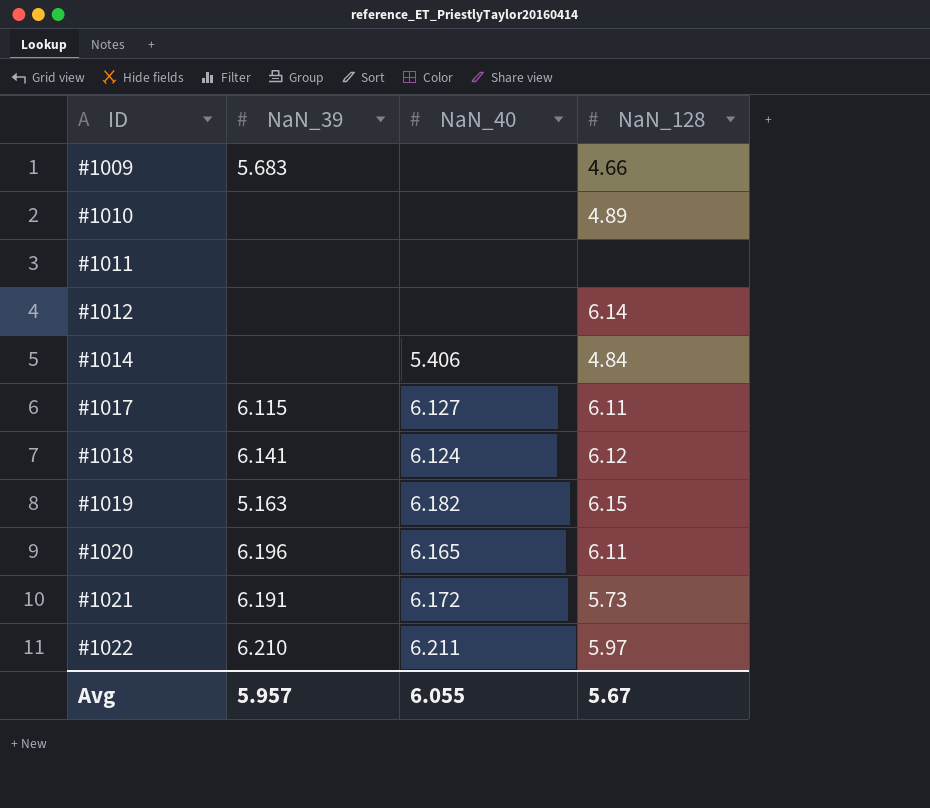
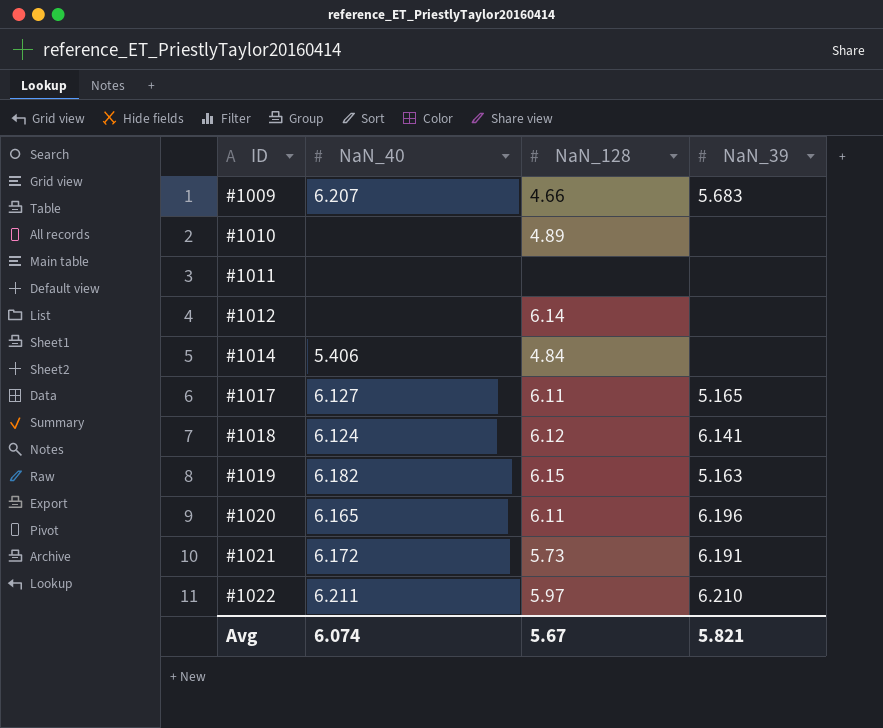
column NaN_39 | position: 2 -> 4
#1009 | NaN_40: none -> 6.207
#1017 | NaN_39: 6.115 -> 5.165
Avg | NaN_40: 6.055 -> 6.074
Avg | NaN_39: 5.957 -> 5.821

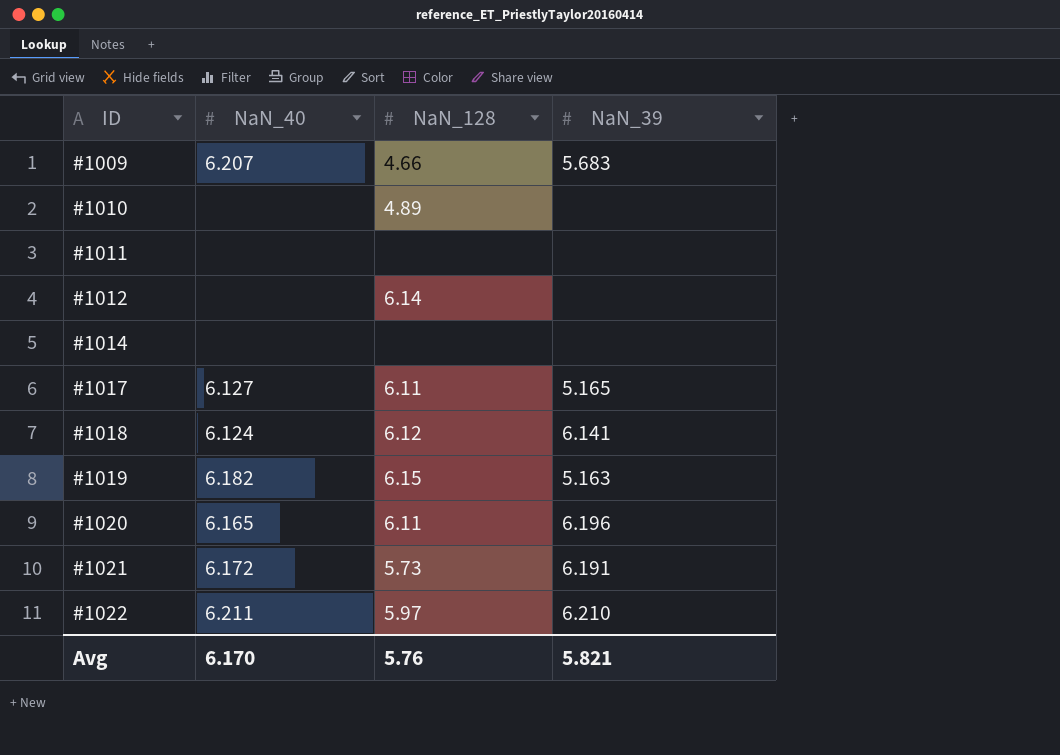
#1014 | NaN_40: 5.406 -> none
#1014 | NaN_128: 4.84 -> none
Avg | NaN_40: 6.074 -> 6.170
Avg | NaN_128: 5.67 -> 5.76

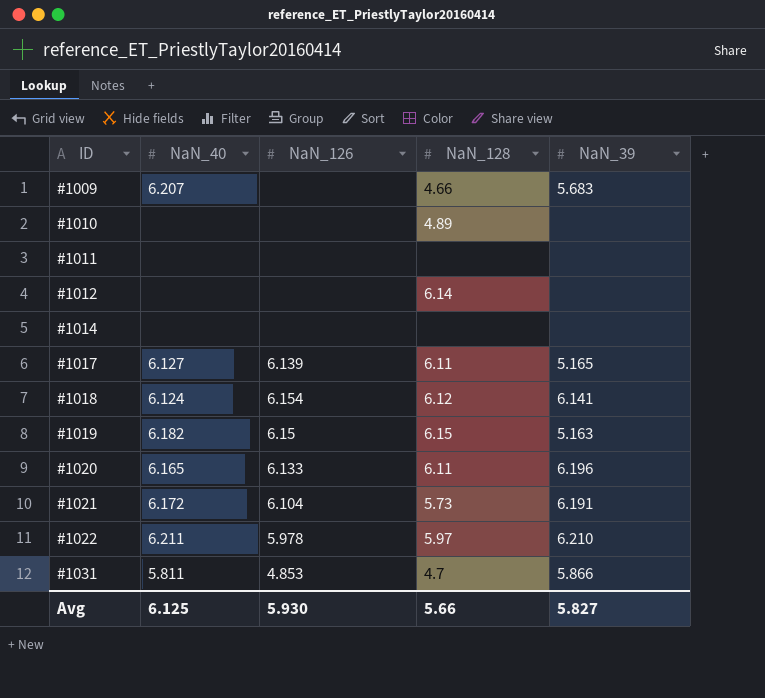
column NaN_126 | position: none -> 3
row #1031: none -> 5.811 | 4.853 | 4.7 | 5.866
Avg | NaN_40: 6.170 -> 6.125
Avg | NaN_128: 5.76 -> 5.66
Avg | NaN_39: 5.821 -> 5.827

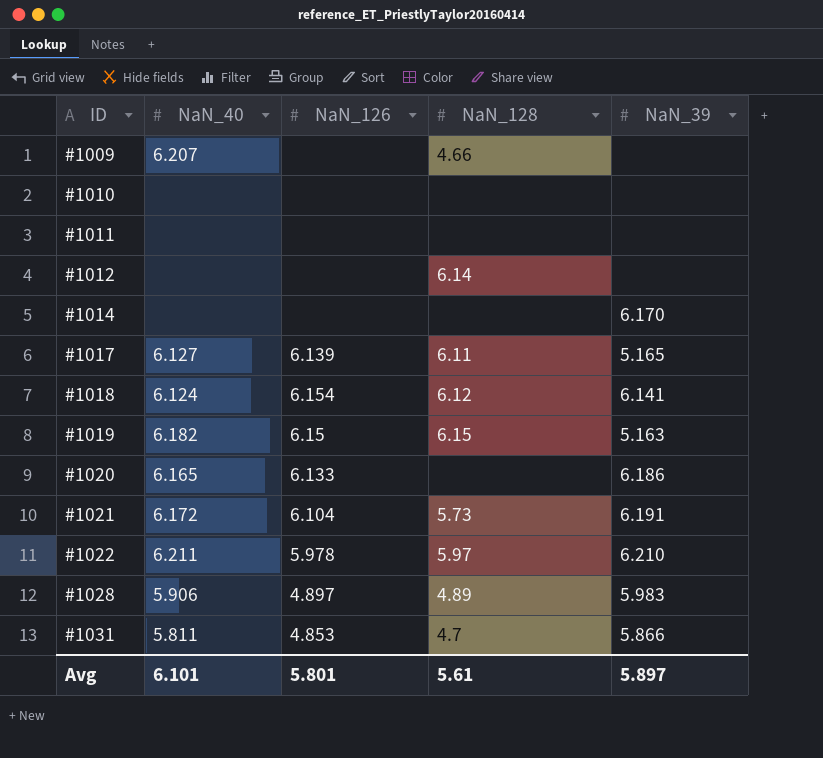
#1009 | NaN_39: 5.683 -> none
#1010 | NaN_128: 4.89 -> none
#1014 | NaN_39: none -> 6.170
#1020 | NaN_128: 6.11 -> none
#1020 | NaN_39: 6.196 -> 6.186
row #1028: none -> 5.906 | 4.897 | 4.89 | 5.983
Avg | NaN_40: 6.125 -> 6.101
Avg | NaN_126: 5.930 -> 5.801
Avg | NaN_128: 5.66 -> 5.61
Avg | NaN_39: 5.827 -> 5.897

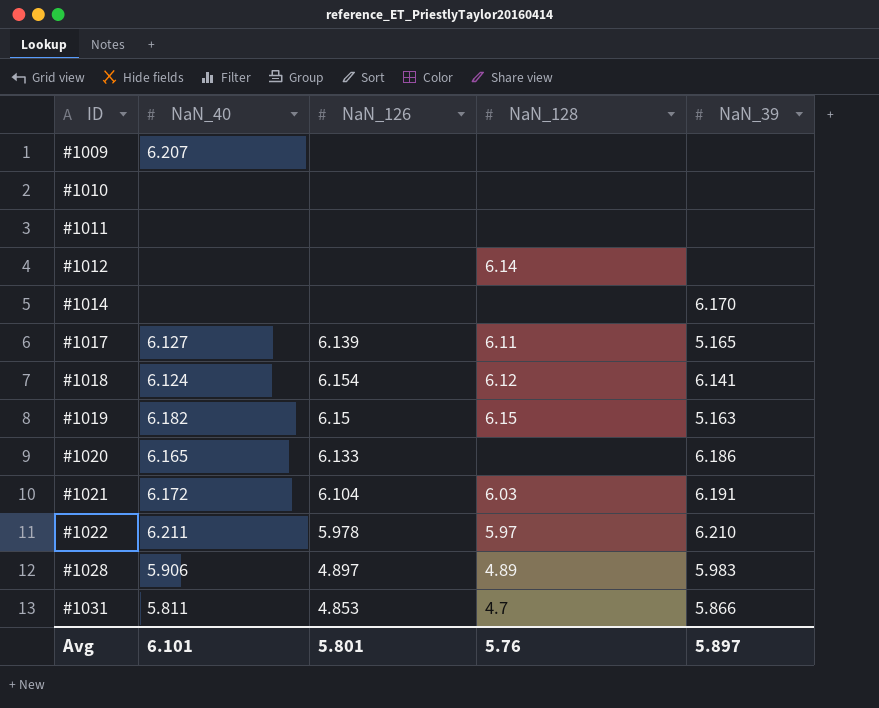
#1009 | NaN_128: 4.66 -> none
#1021 | NaN_128: 5.73 -> 6.03
Avg | NaN_128: 5.61 -> 5.76

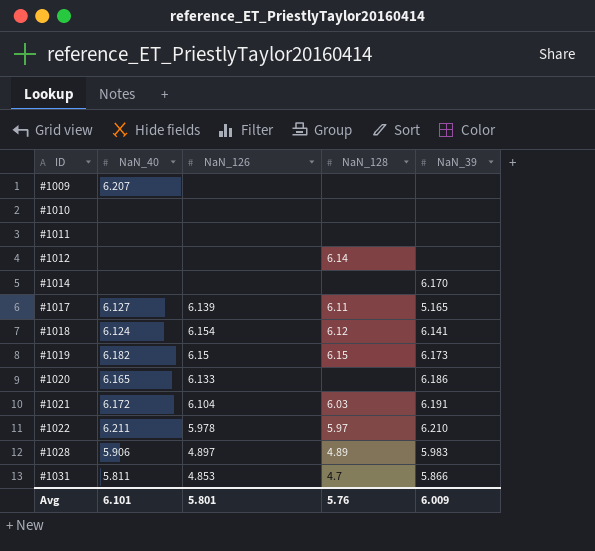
#1019 | NaN_39: 5.163 -> 6.173
Avg | NaN_39: 5.897 -> 6.009

